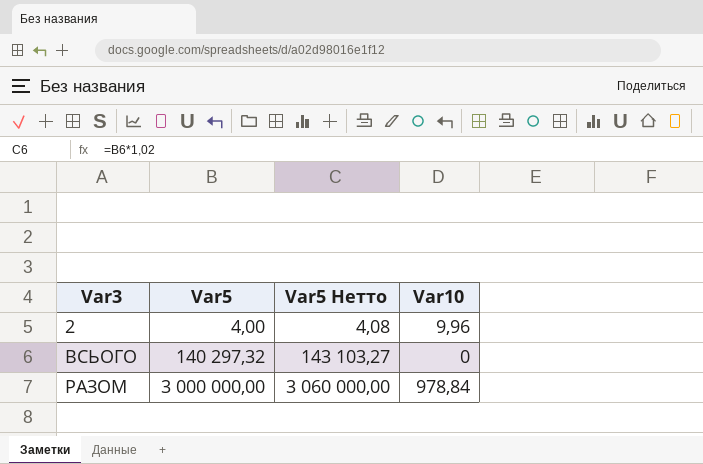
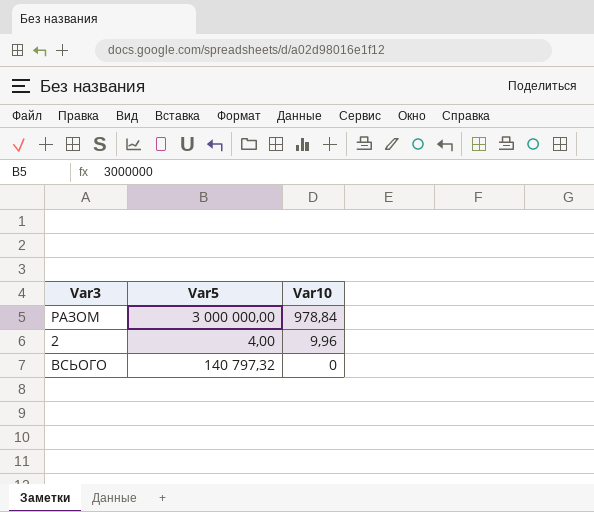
row order: Var3 ascending -> Var10 descending
column Var5 Нетто | formula: [Var5] * 1,02 -> none
ВСЬОГО | Var5: 140 297,32 -> 140 797,32

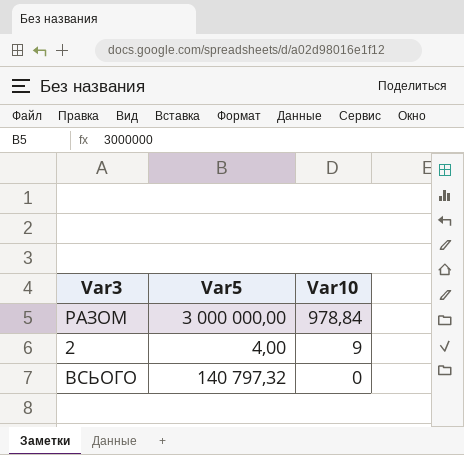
2 | Var10: 9,96 -> 9

